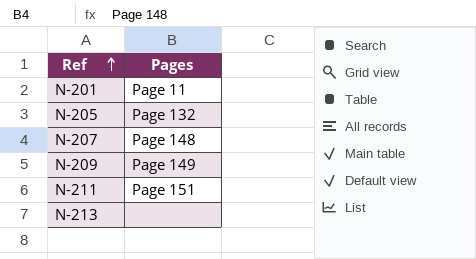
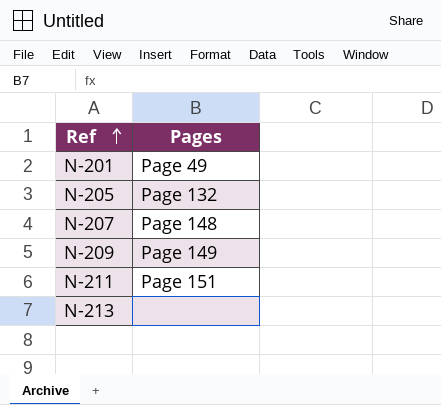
N-201 | Pages: Page 11 -> Page 49

